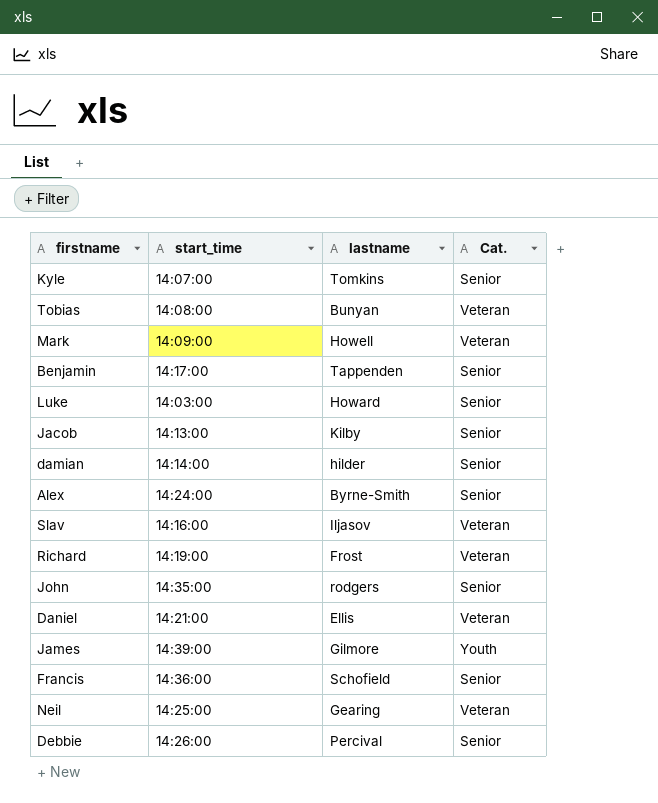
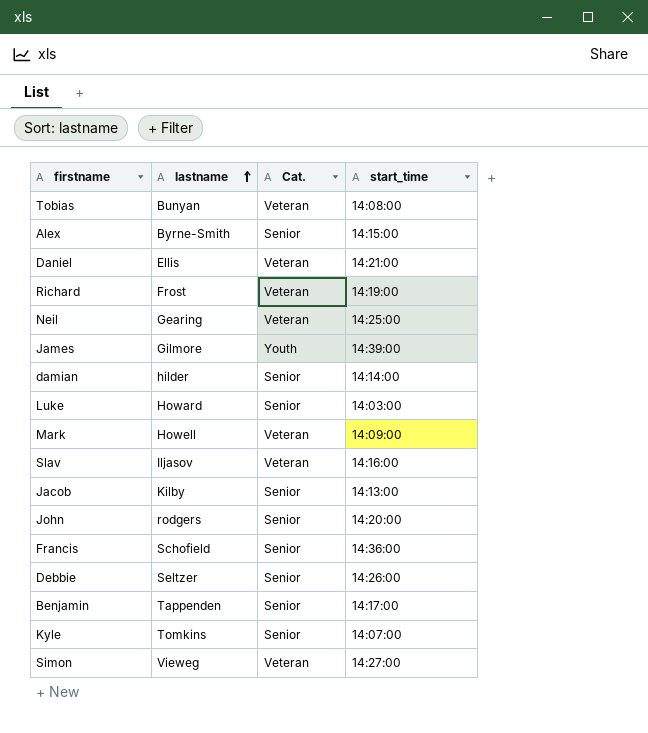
row order: none -> lastname ascending
column start_time | position: 2 -> 4
Alex | start_time: 14:24:00 -> 14:15:00
John | start_time: 14:35:00 -> 14:20:00
Debbie | lastname: Percival -> Seltzer
row Simon: none -> Vieweg | Veteran | 14:27:00

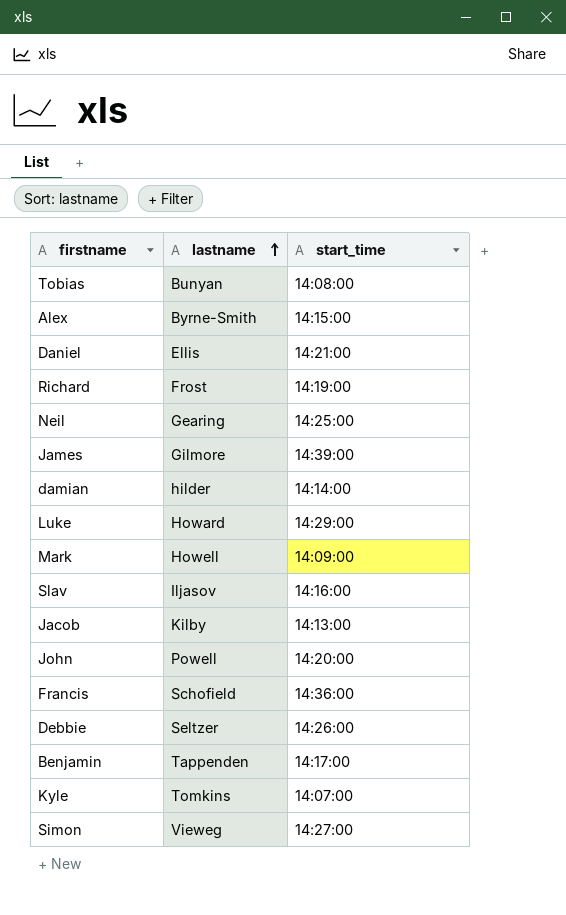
column Cat. | position: 3 -> none
Luke | start_time: 14:03:00 -> 14:29:00
John | lastname: rodgers -> Powell

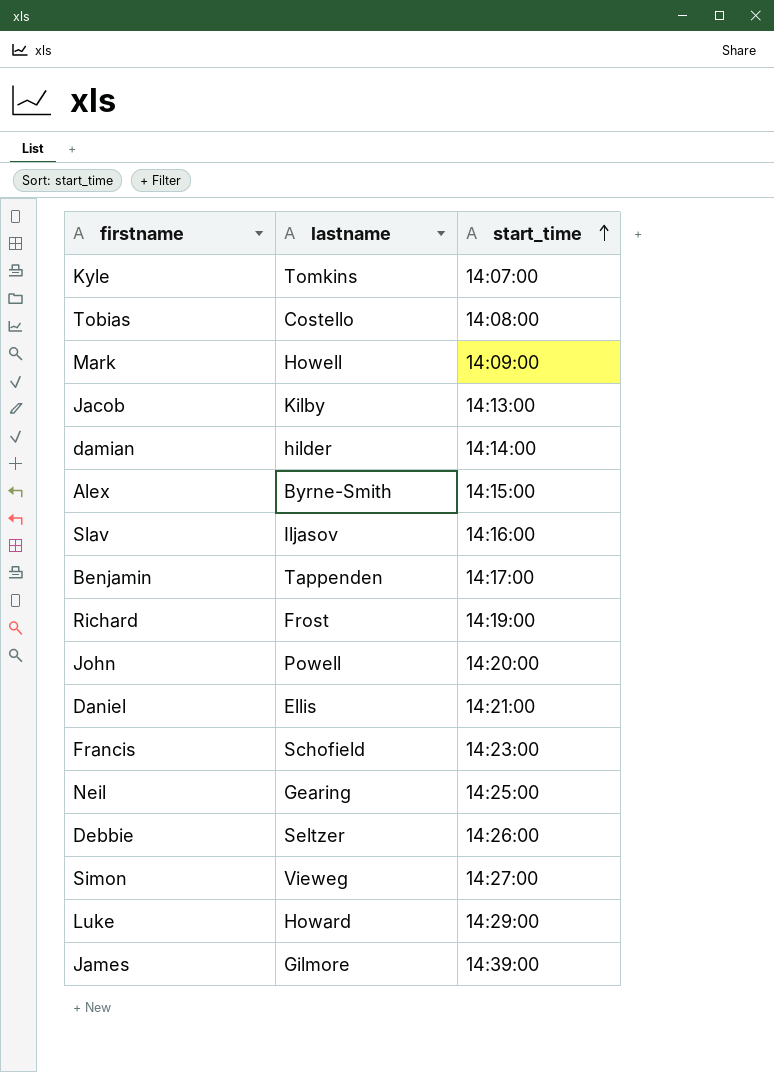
row order: lastname ascending -> start_time ascending
Tobias | lastname: Bunyan -> Costello
Francis | start_time: 14:36:00 -> 14:23:00

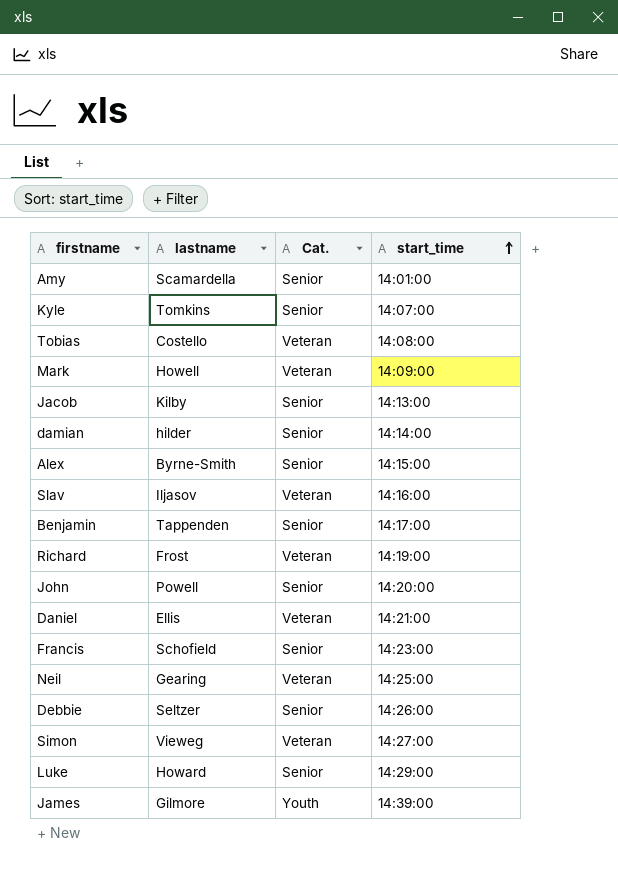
column Cat. | position: none -> 3
row Amy: none -> Scamardella | Senior | 14:01:00

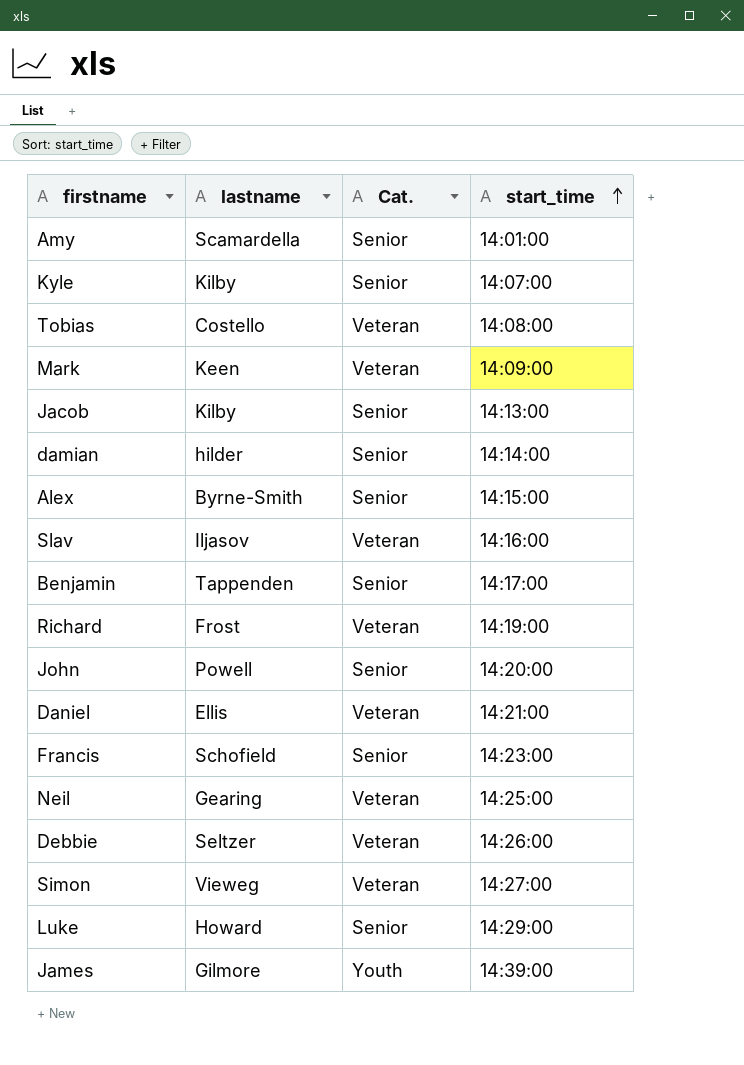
Kyle | lastname: Tomkins -> Kilby
Mark | lastname: Howell -> Keen
Debbie | Cat.: Senior -> Veteran

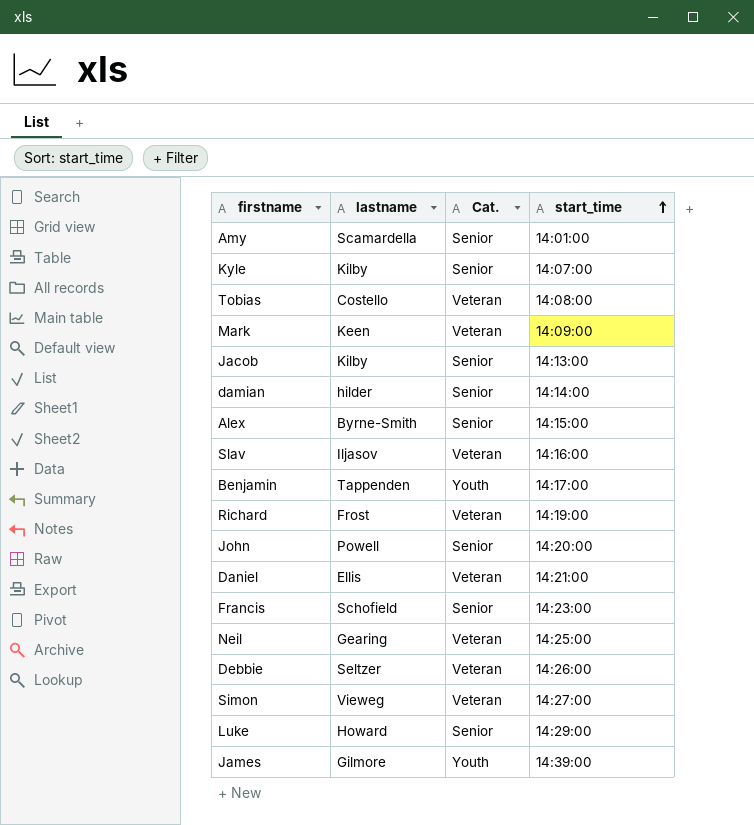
Benjamin | Cat.: Senior -> Youth

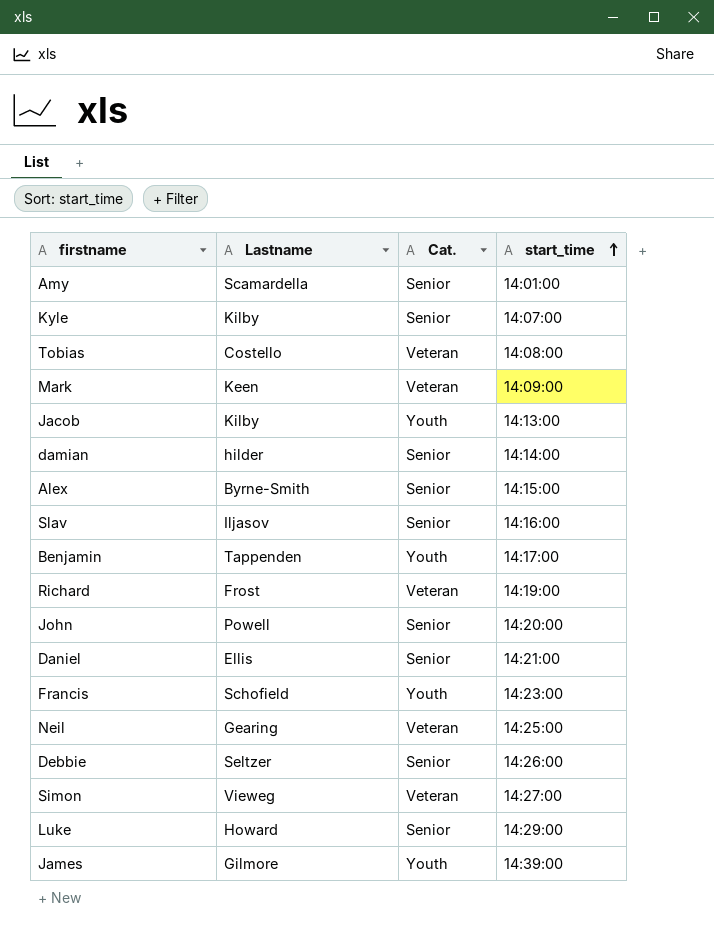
column name: lastname -> Lastname
Jacob | Cat.: Senior -> Youth
Slav | Cat.: Veteran -> Senior
Daniel | Cat.: Veteran -> Senior
Francis | Cat.: Senior -> Youth
Debbie | Cat.: Veteran -> Senior

